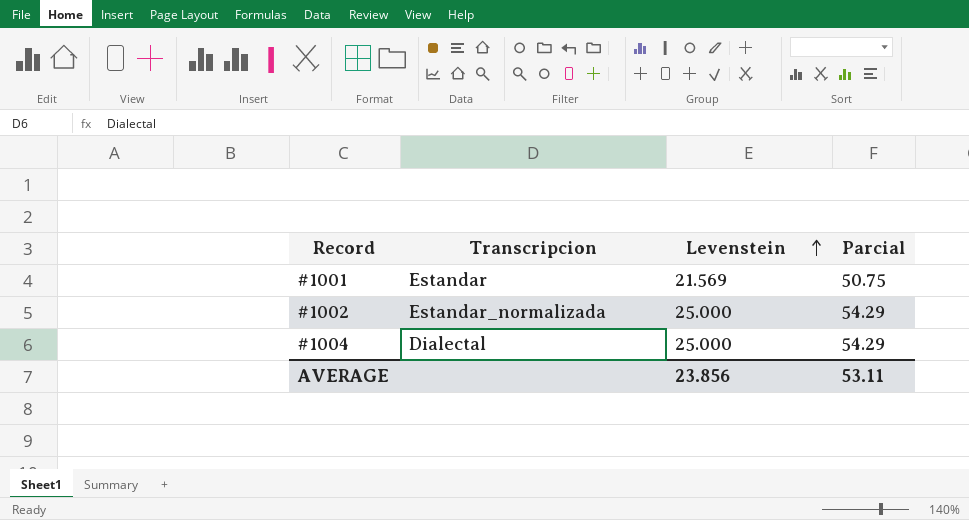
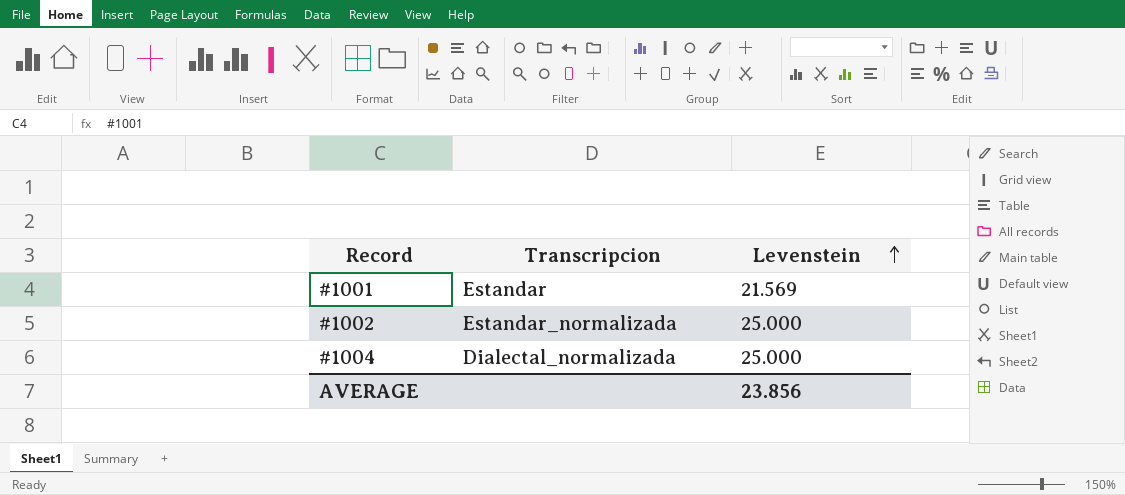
column Parcial | position: 4 -> none
#1004 | Transcripcion: Dialectal -> Dialectal_normalizada

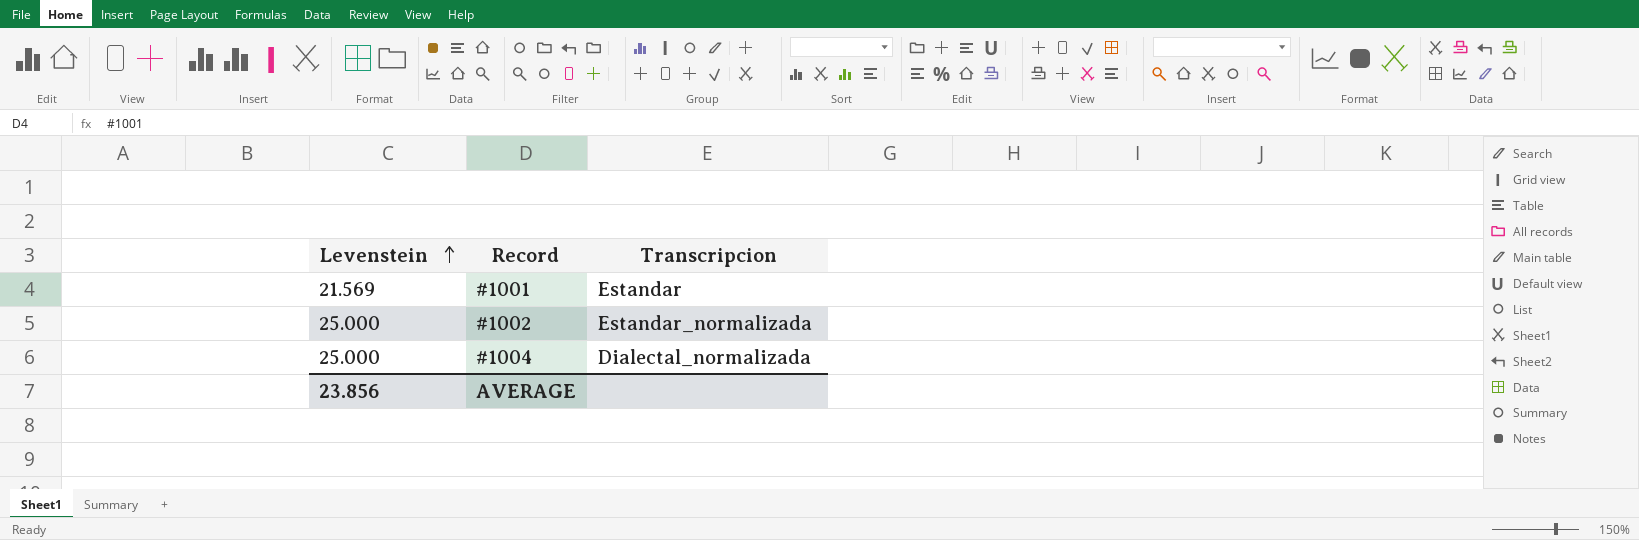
column Levenstein | position: 3 -> 1

